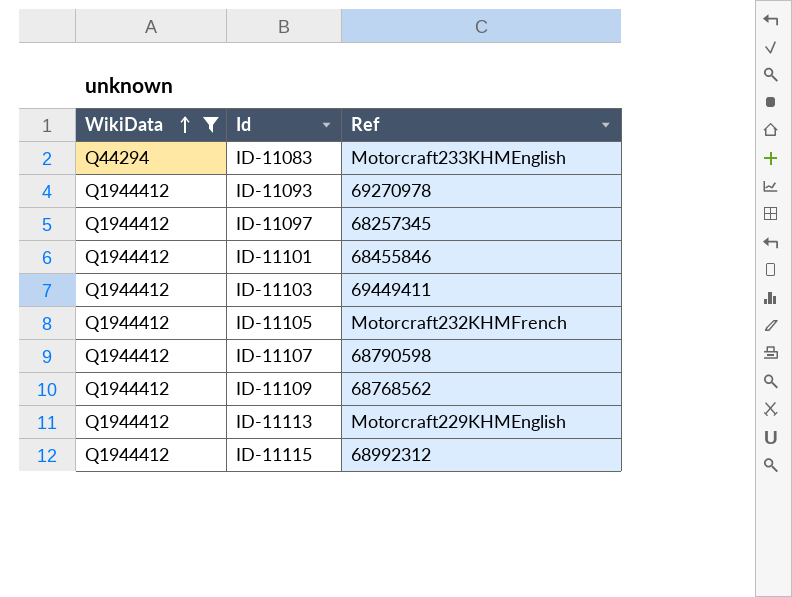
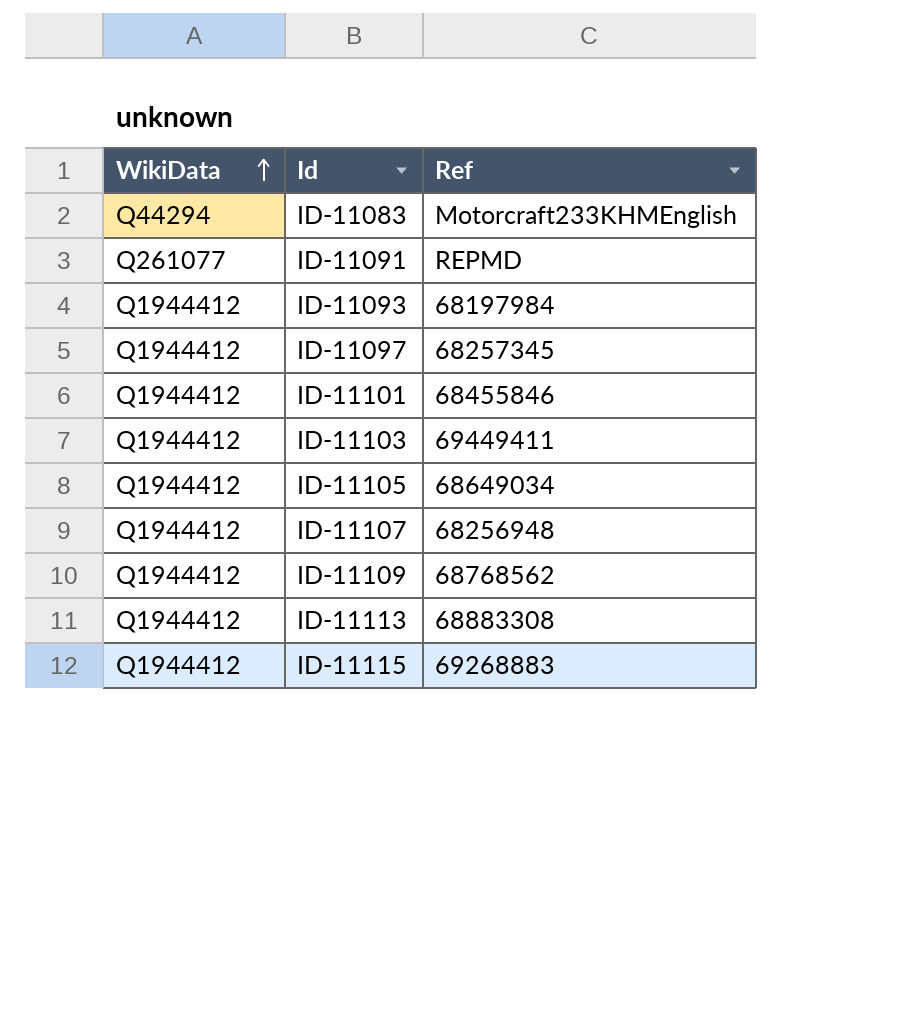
filter: WikiData != Q261077 -> none
ID-11093 | Ref: 69270978 -> 68197984
ID-11105 | Ref: Motorcraft232KHMFrench -> 68649034
ID-11107 | Ref: 68790598 -> 68256948
ID-11113 | Ref: Motorcraft229KHMEnglish -> 68883308
ID-11115 | Ref: 68992312 -> 69268883

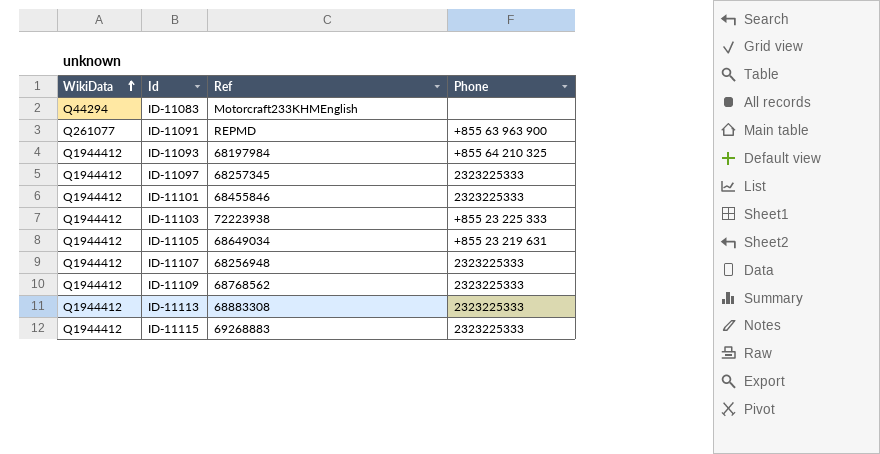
column Phone | position: none -> 4
ID-11103 | Ref: 69449411 -> 72223938

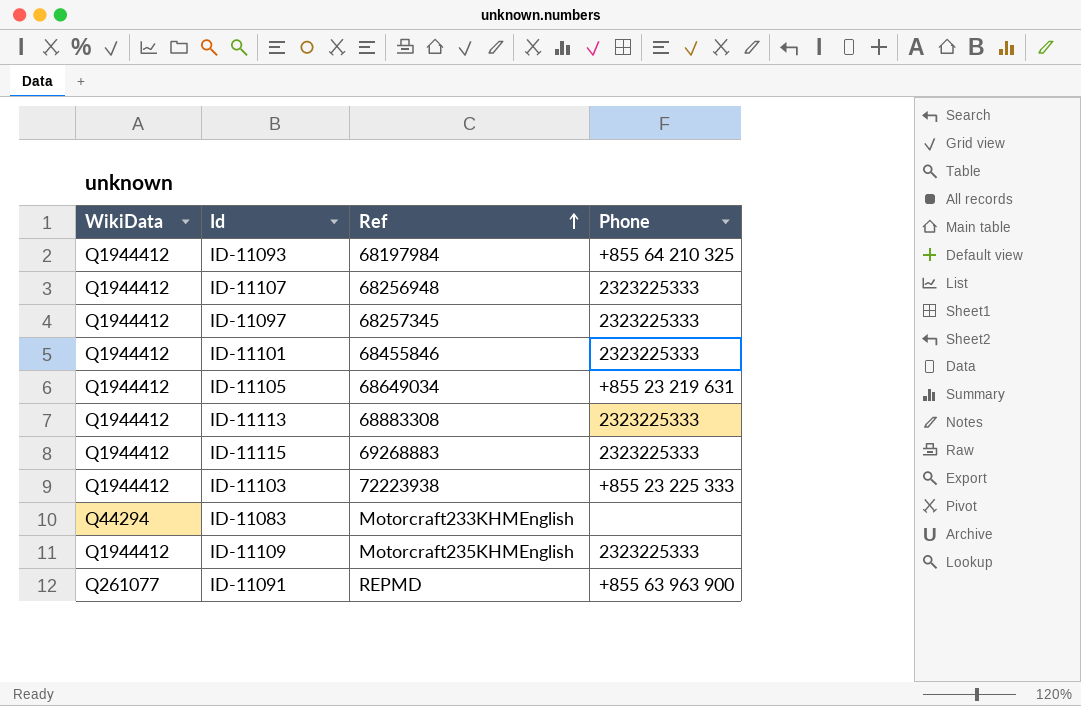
row order: WikiData ascending -> Ref ascending
ID-11109 | Ref: 68768562 -> Motorcraft235KHMEnglish

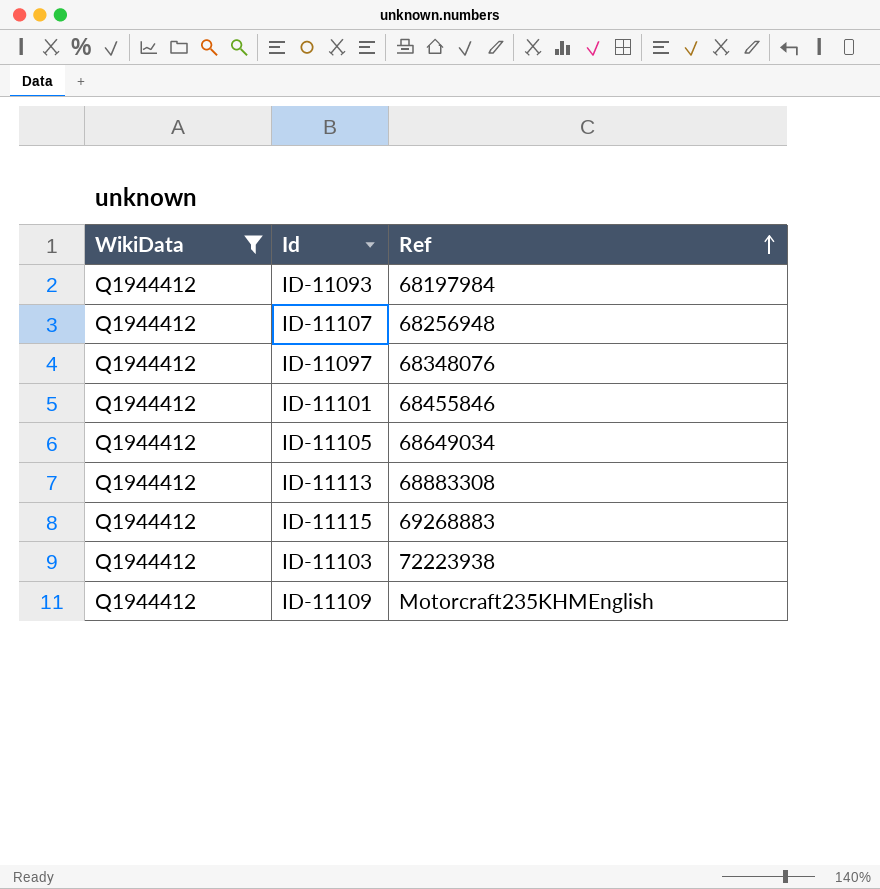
filter: none -> WikiData = Q1944412
column Phone | position: 4 -> none
ID-11097 | Ref: 68257345 -> 68348076

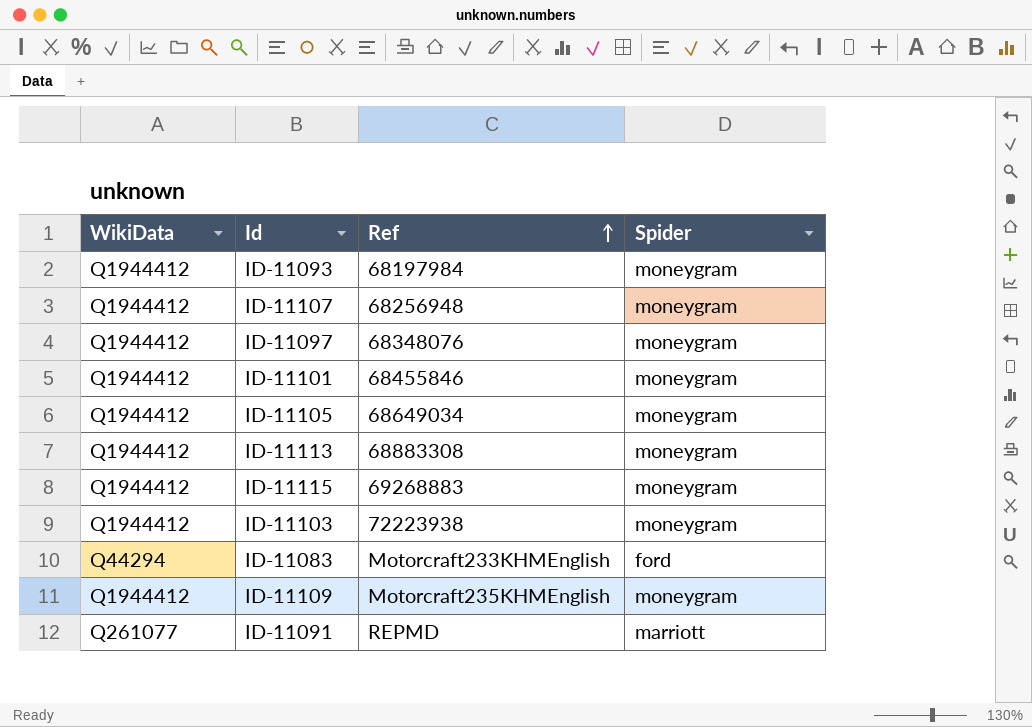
filter: WikiData = Q1944412 -> none
column Spider | position: none -> 4

